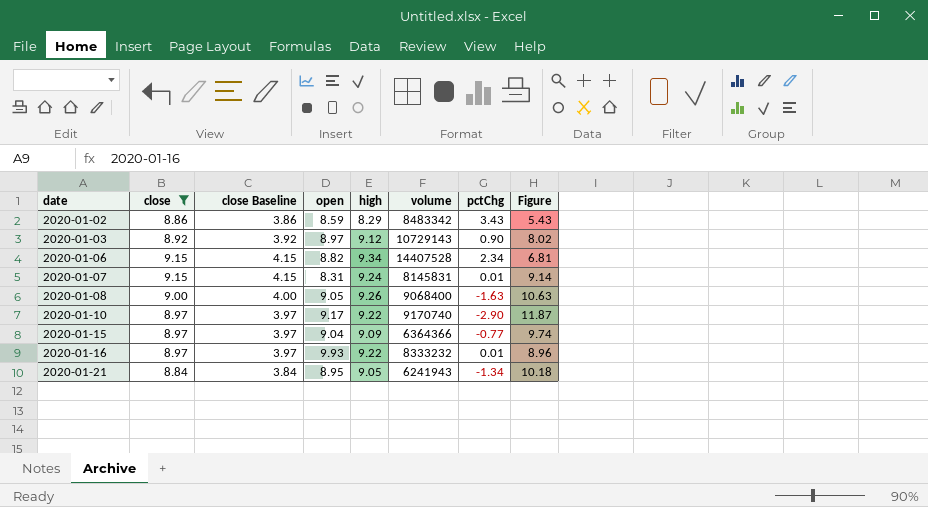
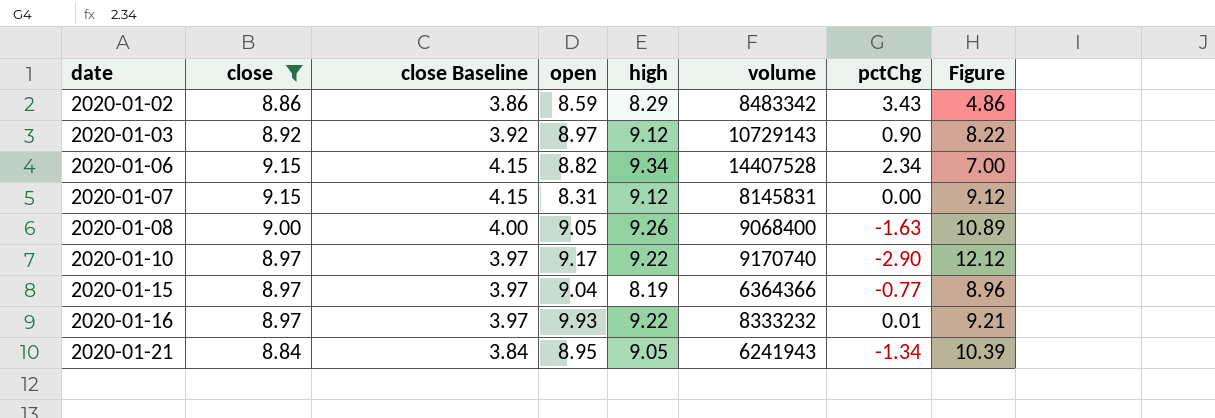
column Figure | formula: [close] - [pctChg] -> [high] - [pctChg]
2020-01-07 | high: 9.24 -> 9.12
2020-01-07 | pctChg: 0.01 -> 0.00
2020-01-15 | high: 9.09 -> 8.19

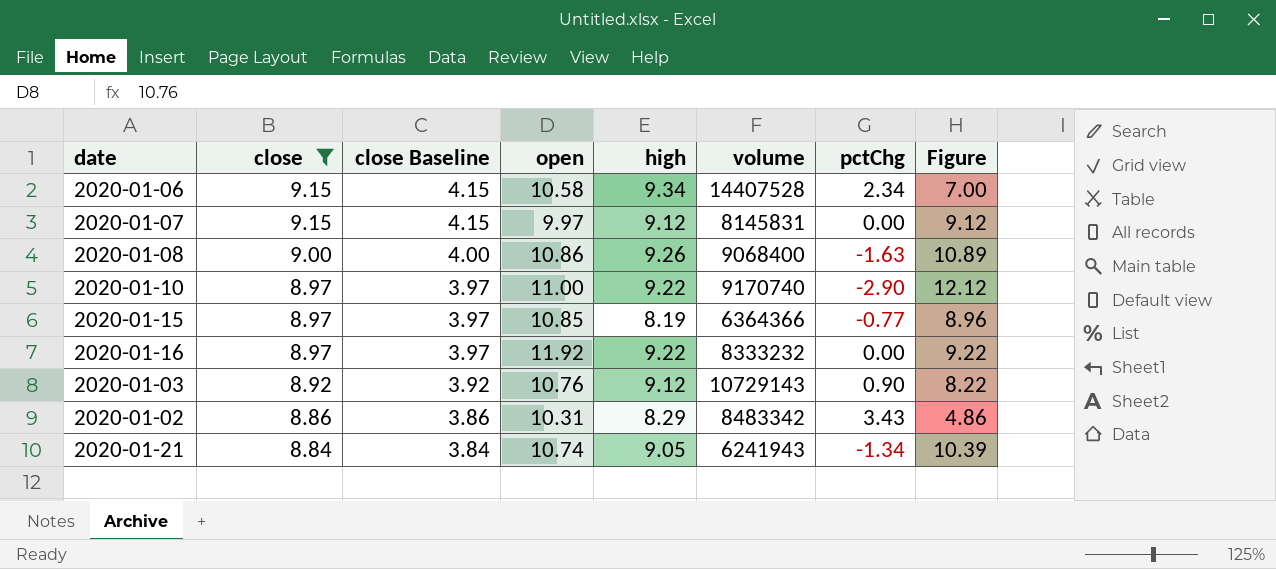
row order: date ascending -> close descending
2020-01-06 | open: 8.82 -> 10.58
2020-01-07 | open: 8.31 -> 9.97
2020-01-08 | open: 9.05 -> 10.86
2020-01-10 | open: 9.17 -> 11.00
2020-01-15 | open: 9.04 -> 10.85
2020-01-16 | open: 9.93 -> 11.92
2020-01-16 | pctChg: 0.01 -> 0.00
2020-01-16 | Figure: 9.21 -> 9.22
2020-01-03 | open: 8.97 -> 10.76
2020-01-02 | open: 8.59 -> 10.31
2020-01-21 | open: 8.95 -> 10.74

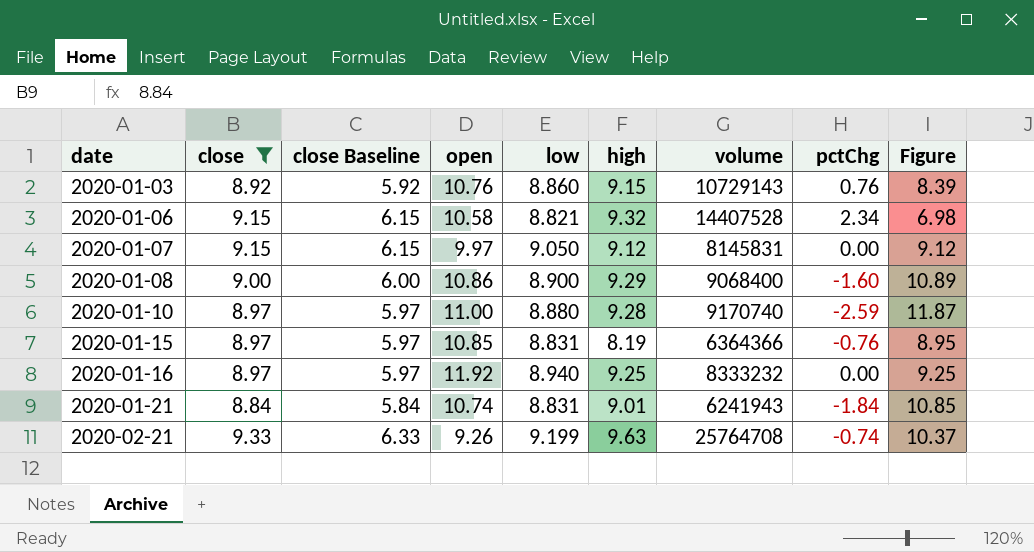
row order: close descending -> date ascending
column close Baseline | formula: [close] - 5 -> [close] - 3
column low | position: none -> 5
row 2020-01-02: 8.86 | 3.86 | 10.31 | 8.29 | 8483342 | 3.43 | 4.86 -> none
2020-01-03 | high: 9.12 -> 9.15
2020-01-03 | pctChg: 0.90 -> 0.76
2020-01-03 | Figure: 8.22 -> 8.39
2020-01-06 | high: 9.34 -> 9.32
2020-01-06 | Figure: 7.00 -> 6.98
2020-01-08 | high: 9.26 -> 9.29
2020-01-08 | pctChg: -1.63 -> -1.60
2020-01-10 | high: 9.22 -> 9.28
2020-01-10 | pctChg: -2.90 -> -2.59
2020-01-10 | Figure: 12.12 -> 11.87
2020-01-15 | pctChg: -0.77 -> -0.76
2020-01-15 | Figure: 8.96 -> 8.95
2020-01-16 | high: 9.22 -> 9.25
2020-01-16 | Figure: 9.22 -> 9.25
2020-01-21 | high: 9.05 -> 9.01
2020-01-21 | pctChg: -1.34 -> -1.84
2020-01-21 | Figure: 10.39 -> 10.85
row 2020-02-21: none -> 9.33 | 6.33 | 9.26 | 9.199 | 9.63 | 25764708 | -0.74 | 10.37

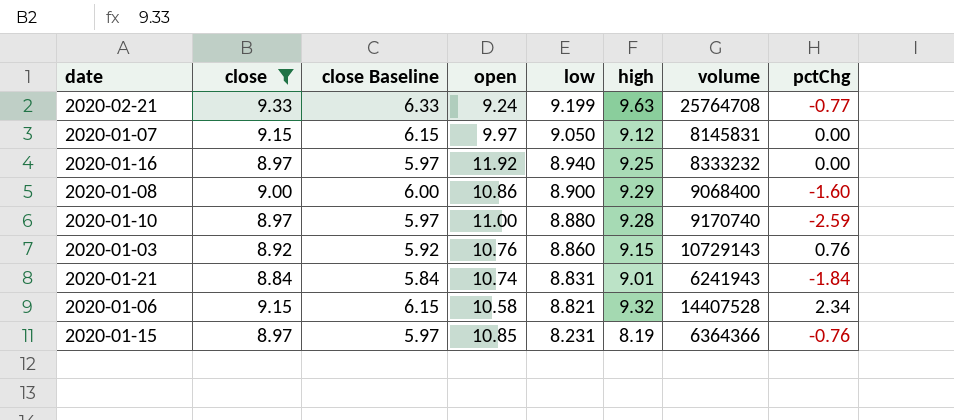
row order: date ascending -> low descending
column Figure | formula: [high] - [pctChg] -> none
2020-02-21 | open: 9.26 -> 9.24
2020-02-21 | pctChg: -0.74 -> -0.77
2020-01-15 | low: 8.831 -> 8.231

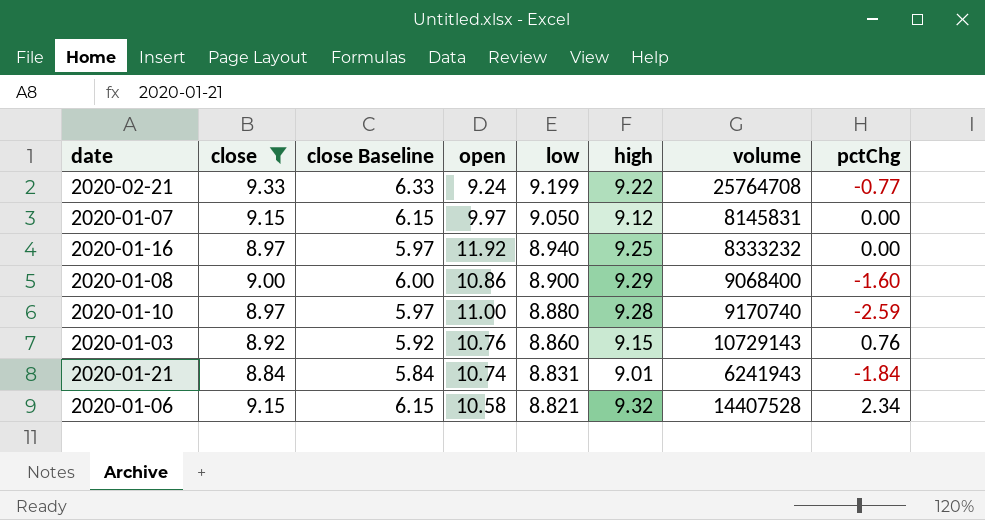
row 2020-01-15: 8.97 | 5.97 | 10.85 | 8.231 | 8.19 | 6364366 | -0.76 -> none
2020-02-21 | high: 9.63 -> 9.22

